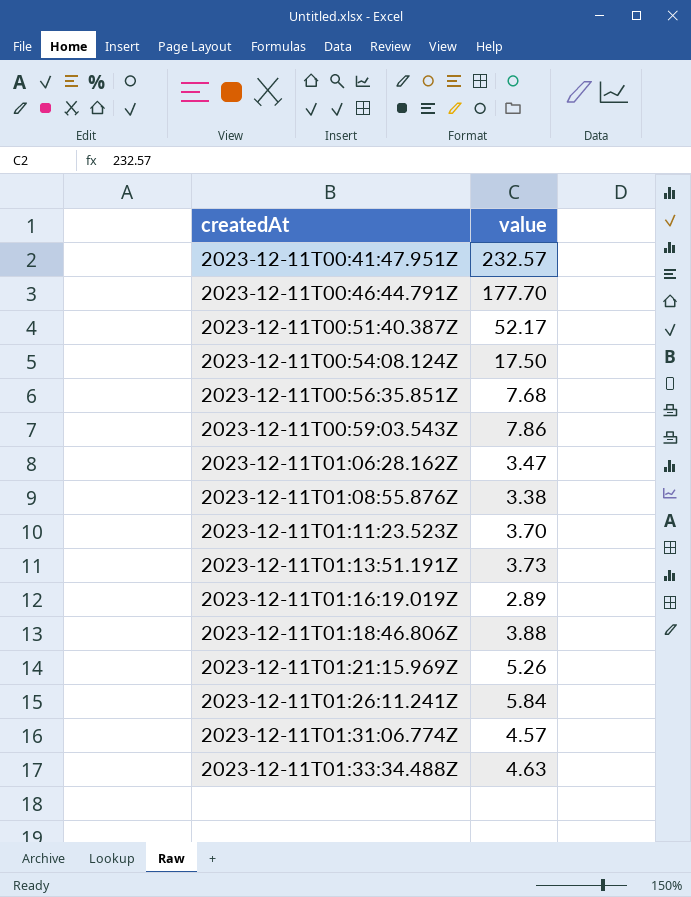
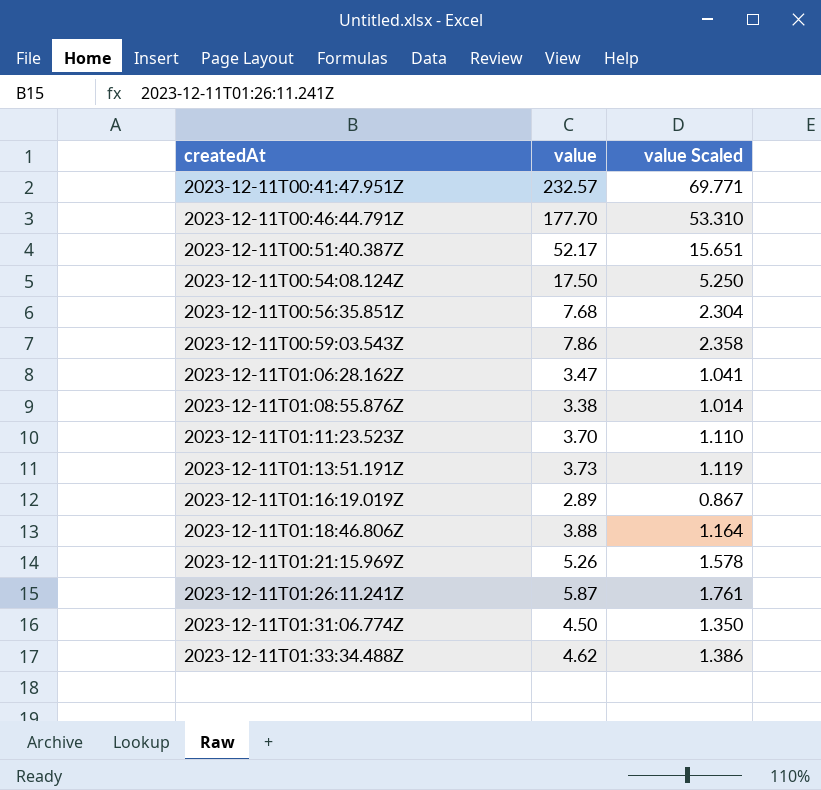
column value Scaled | formula: none -> [value] * 0.3
2023-12-11T01:26:11.241Z | value: 5.84 -> 5.87
2023-12-11T01:31:06.774Z | value: 4.57 -> 4.50
2023-12-11T01:33:34.488Z | value: 4.63 -> 4.62

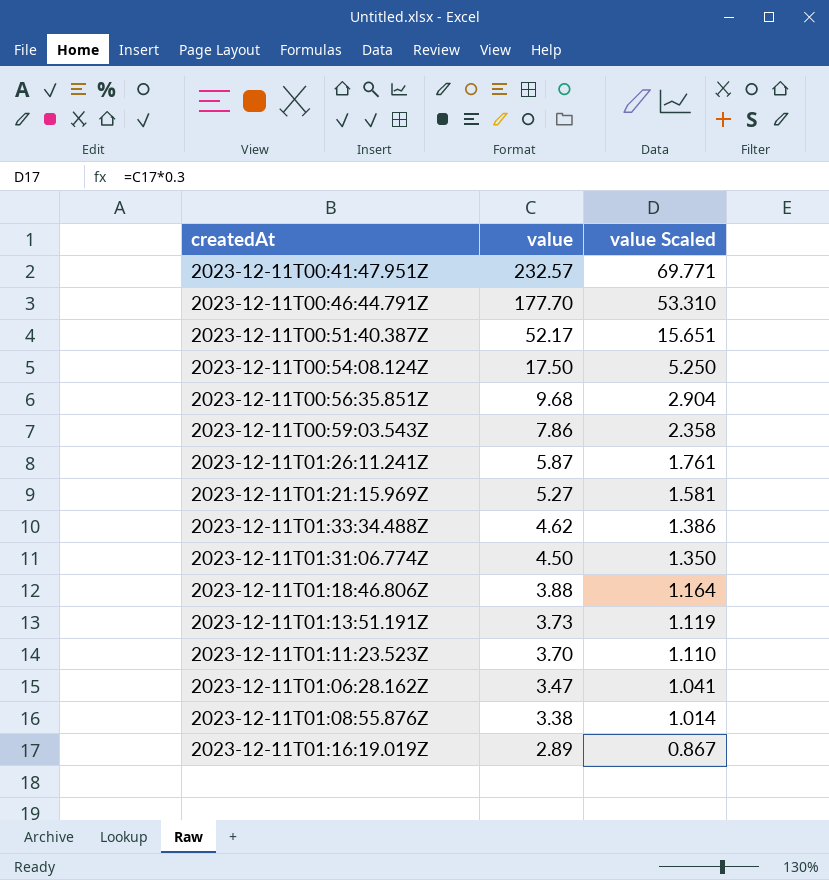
row order: createdAt ascending -> value descending
2023-12-11T00:56:35.851Z | value: 7.68 -> 9.68
2023-12-11T00:56:35.851Z | value Scaled: 2.304 -> 2.904
2023-12-11T01:21:15.969Z | value: 5.26 -> 5.27
2023-12-11T01:21:15.969Z | value Scaled: 1.578 -> 1.581

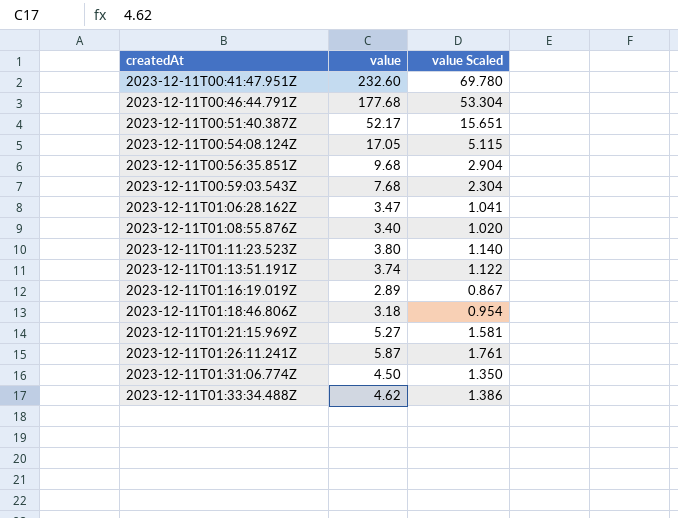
row order: value descending -> createdAt ascending
2023-12-11T00:41:47.951Z | value: 232.57 -> 232.60
2023-12-11T00:41:47.951Z | value Scaled: 69.771 -> 69.780
2023-12-11T00:46:44.791Z | value: 177.70 -> 177.68
2023-12-11T00:46:44.791Z | value Scaled: 53.310 -> 53.304
2023-12-11T00:54:08.124Z | value: 17.50 -> 17.05
2023-12-11T00:54:08.124Z | value Scaled: 5.250 -> 5.115
2023-12-11T00:59:03.543Z | value: 7.86 -> 7.68
2023-12-11T00:59:03.543Z | value Scaled: 2.358 -> 2.304
2023-12-11T01:08:55.876Z | value: 3.38 -> 3.40
2023-12-11T01:08:55.876Z | value Scaled: 1.014 -> 1.020
2023-12-11T01:11:23.523Z | value: 3.70 -> 3.80
2023-12-11T01:11:23.523Z | value Scaled: 1.110 -> 1.140
2023-12-11T01:13:51.191Z | value: 3.73 -> 3.74
2023-12-11T01:13:51.191Z | value Scaled: 1.119 -> 1.122
2023-12-11T01:18:46.806Z | value: 3.88 -> 3.18
2023-12-11T01:18:46.806Z | value Scaled: 1.164 -> 0.954

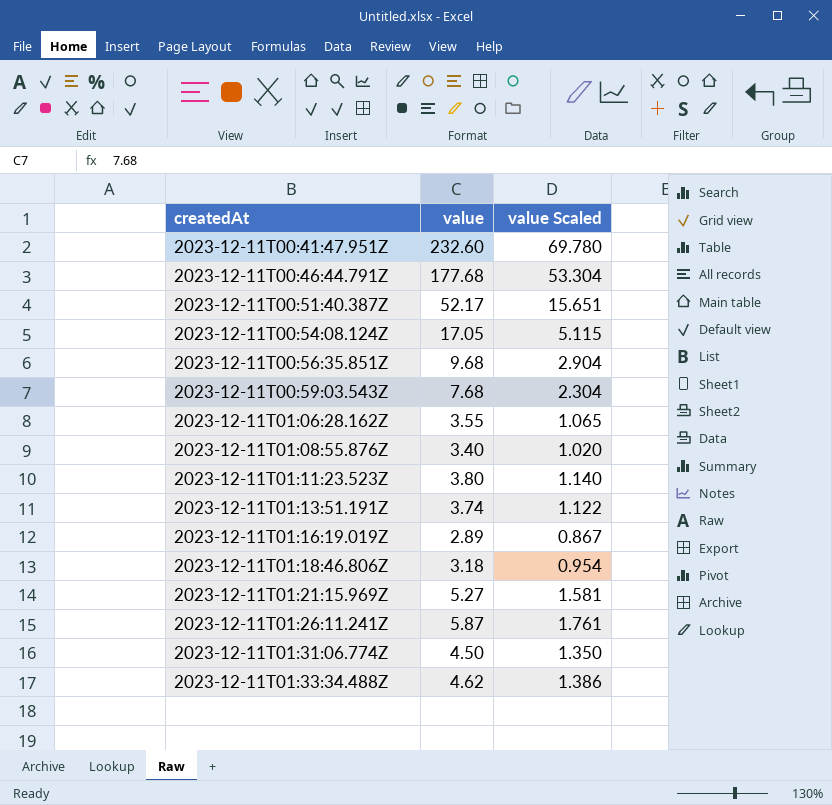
2023-12-11T01:06:28.162Z | value: 3.47 -> 3.55
2023-12-11T01:06:28.162Z | value Scaled: 1.041 -> 1.065

